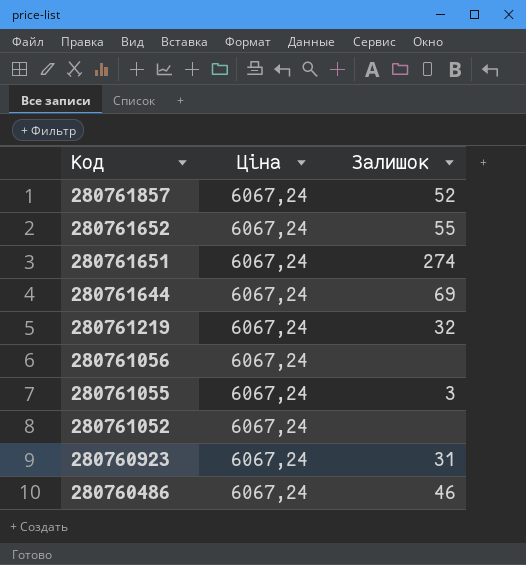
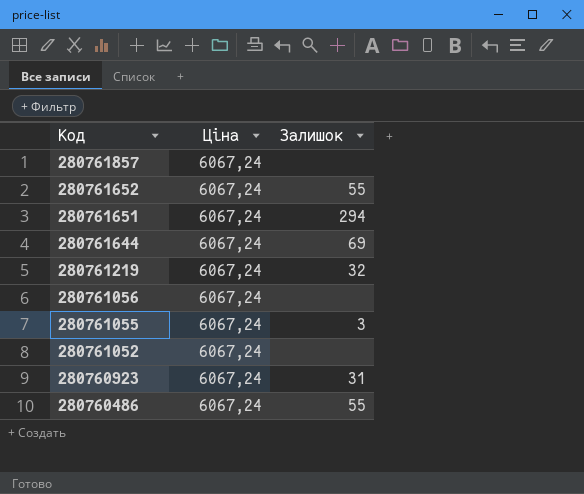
280761857 | Залишок: 52 -> none
280761651 | Залишок: 274 -> 294
280760486 | Залишок: 46 -> 55

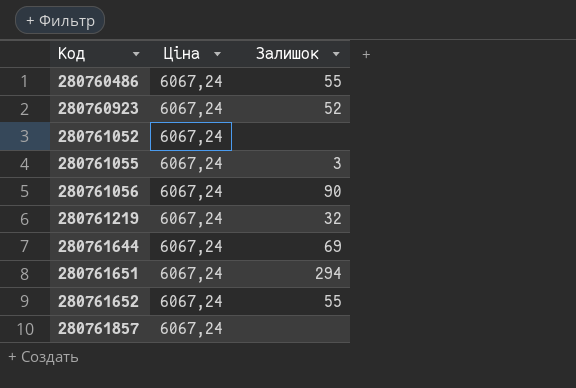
row order: Код descending -> Код ascending
280760923 | Залишок: 31 -> 52
280761056 | Залишок: none -> 90

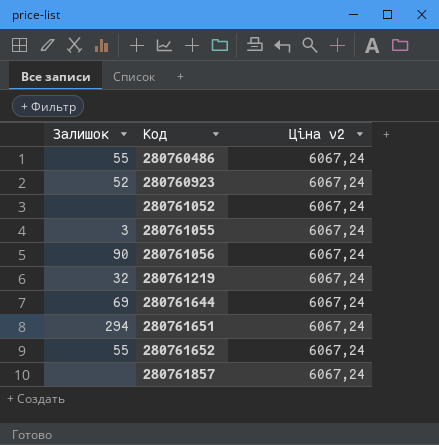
column Залишок | position: 3 -> 1
column name: Ціна -> Ціна v2

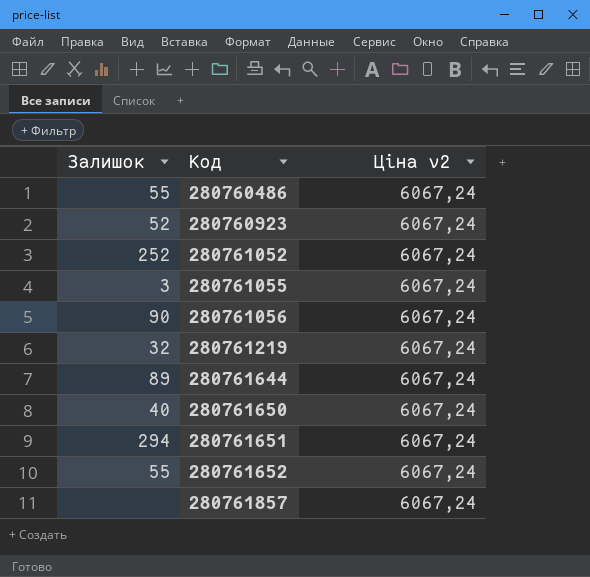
280761052 | Залишок: none -> 252
280761644 | Залишок: 69 -> 89
row 280761650: none -> 40 | 6067,24

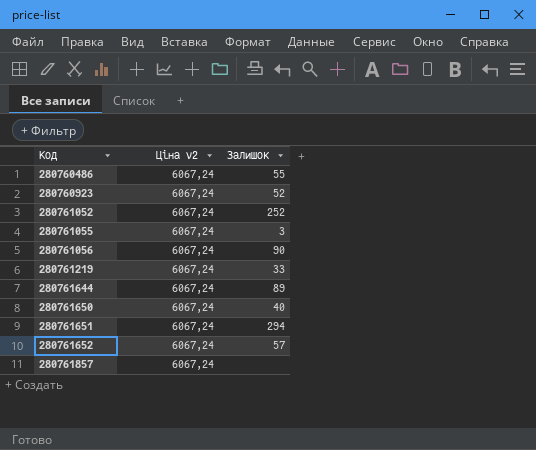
column Залишок | position: 1 -> 3
280761219 | Залишок: 32 -> 33
280761652 | Залишок: 55 -> 57

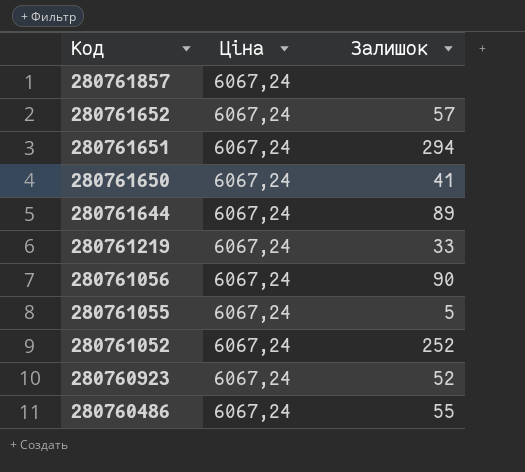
row order: Код ascending -> Код descending
column name: Ціна v2 -> Ціна
280761650 | Залишок: 40 -> 41
280761055 | Залишок: 3 -> 5

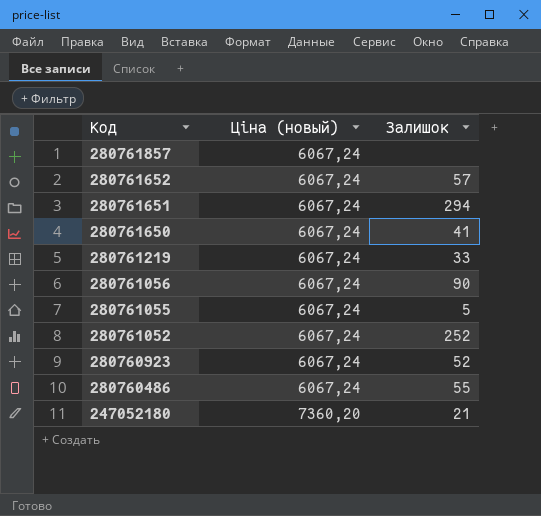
column name: Ціна -> Ціна (новый)
row 280761644: 6067,24 | 89 -> none
row 247052180: none -> 7360,20 | 21

